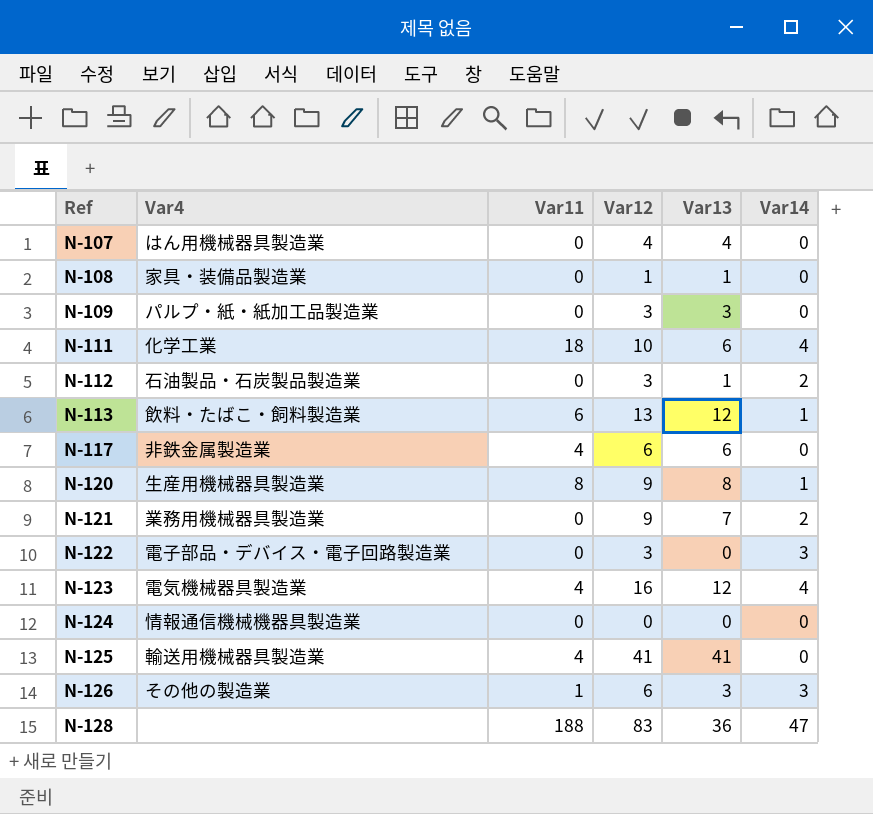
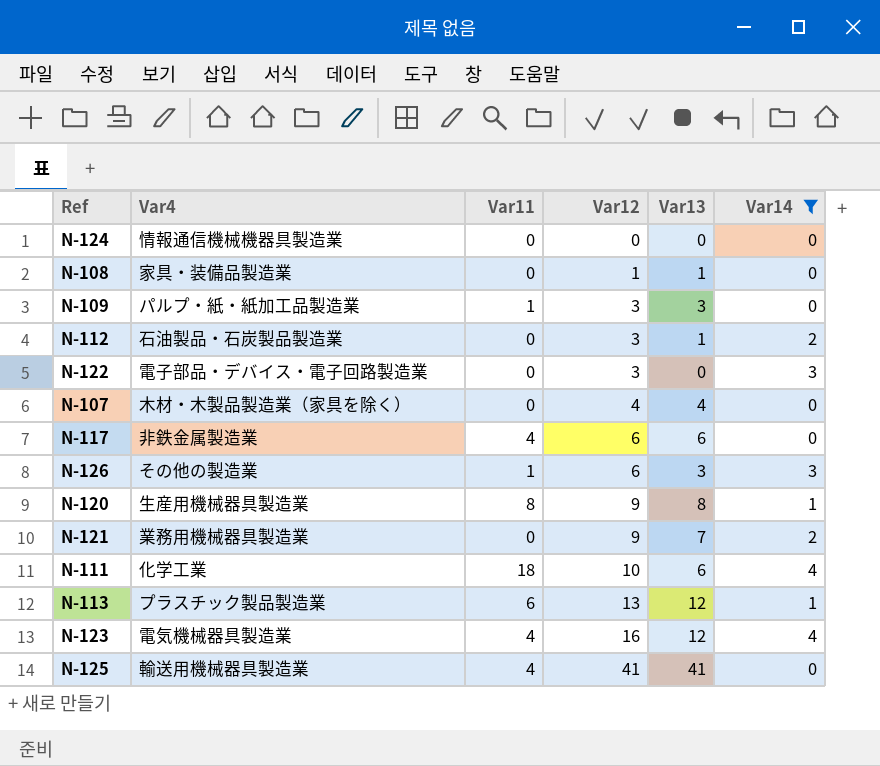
filter: none -> Var14 != 47
row order: Ref ascending -> Var12 ascending
N-109 | Var11: 0 -> 1
N-107 | Var4: はん用機械器具製造業 -> 木材・木製品製造業（家具を除く）
N-113 | Var4: 飲料・たばこ・飼料製造業 -> プラスチック製品製造業

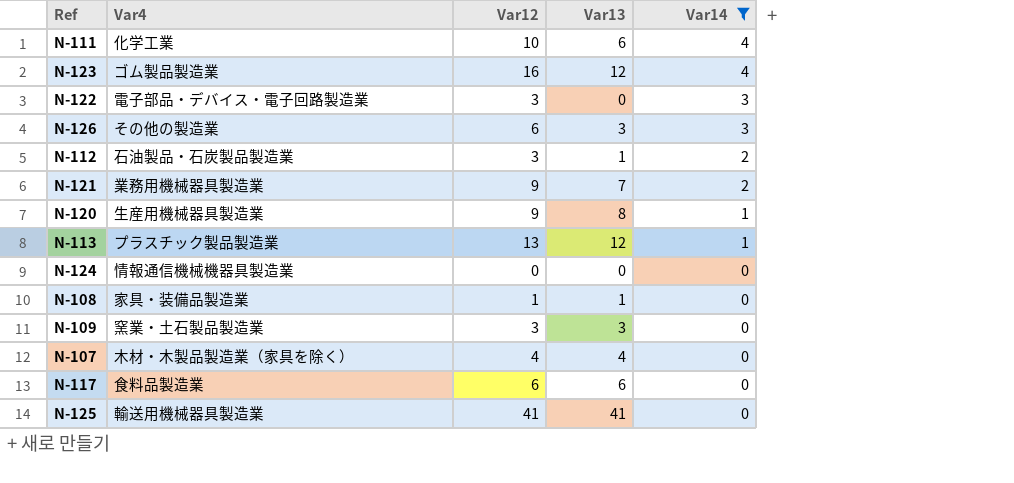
row order: Var12 ascending -> Var14 descending
column Var11 | position: 3 -> none
N-123 | Var4: 電気機械器具製造業 -> ゴム製品製造業
N-109 | Var4: パルプ・紙・紙加工品製造業 -> 窯業・土石製品製造業
N-117 | Var4: 非鉄金属製造業 -> 食料品製造業

